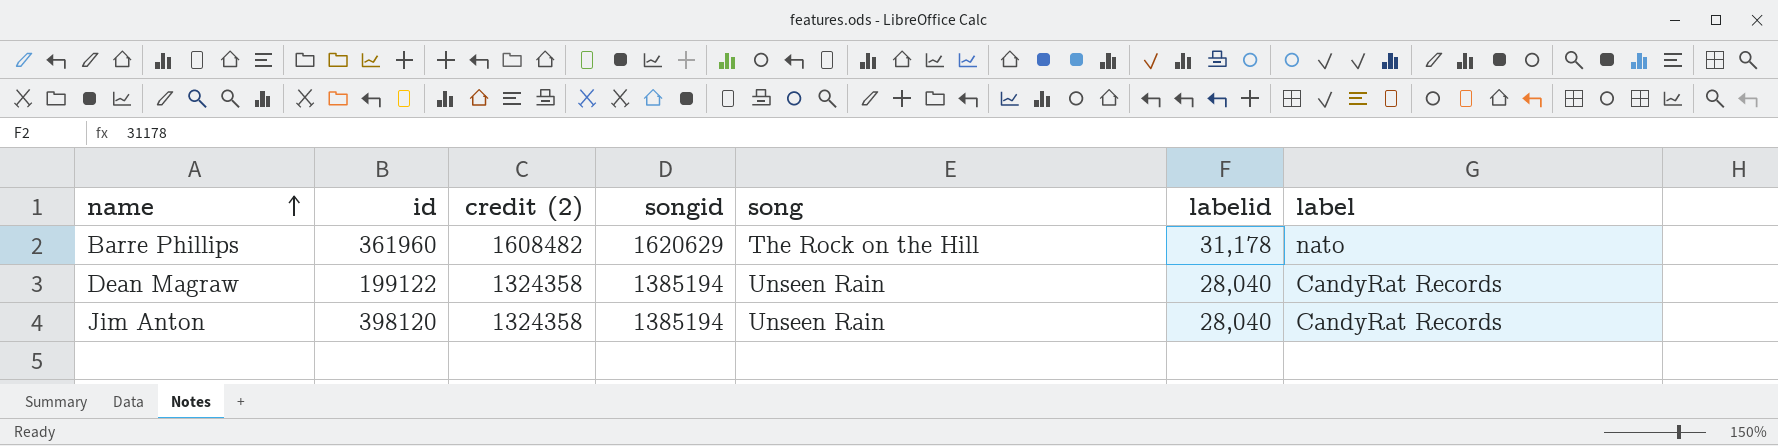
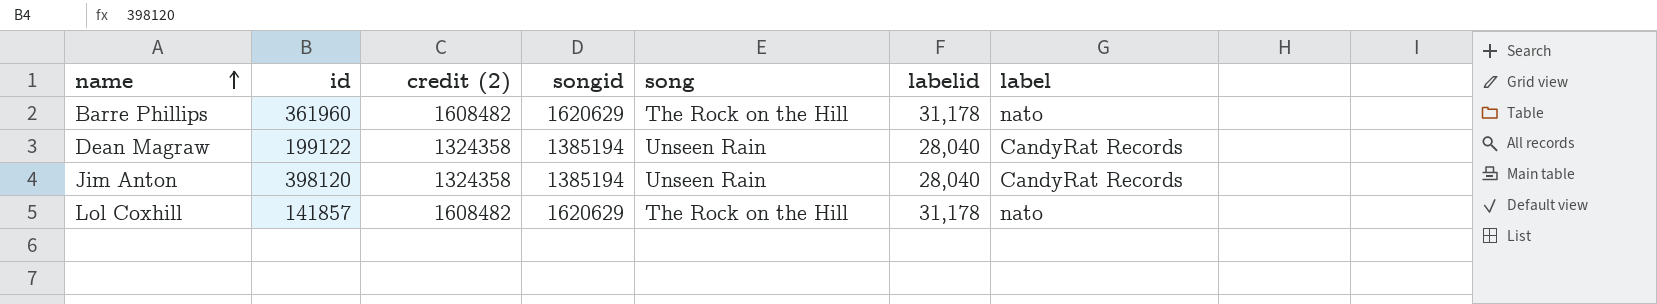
row Lol Coxhill: none -> 141857 | 1608482 | 1620629 | The Rock on the Hill | 31,178 | nato

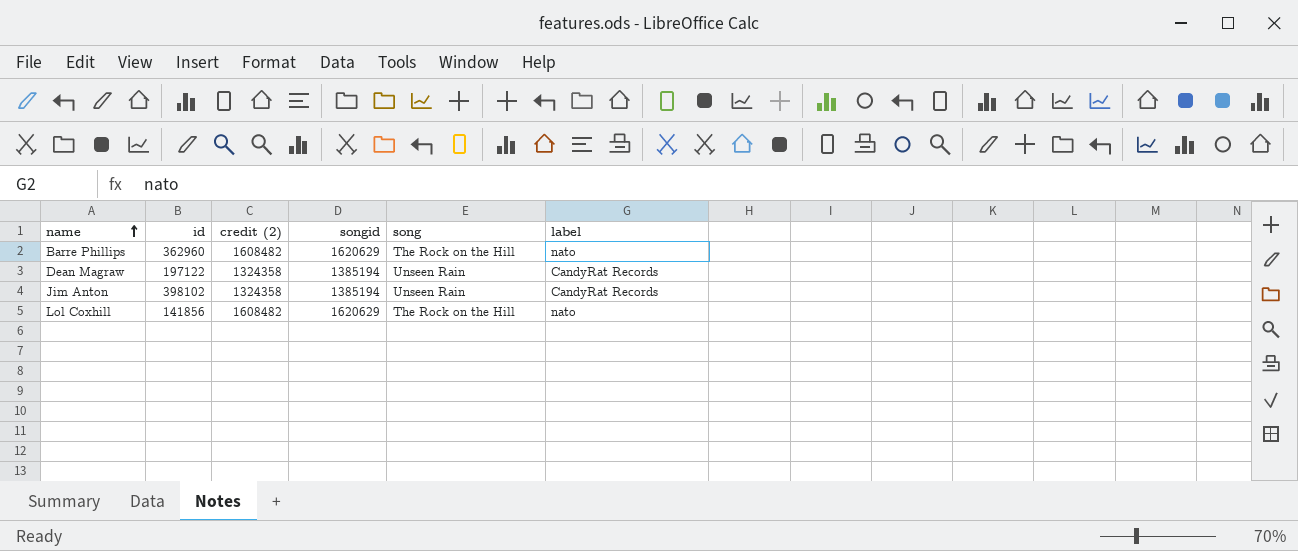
column labelid | position: 6 -> none
Barre Phillips | id: 361960 -> 362960
Dean Magraw | id: 199122 -> 197122
Jim Anton | id: 398120 -> 398102
Lol Coxhill | id: 141857 -> 141856

